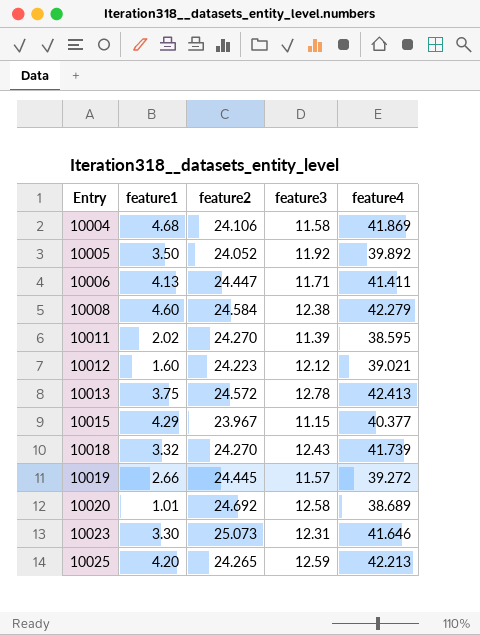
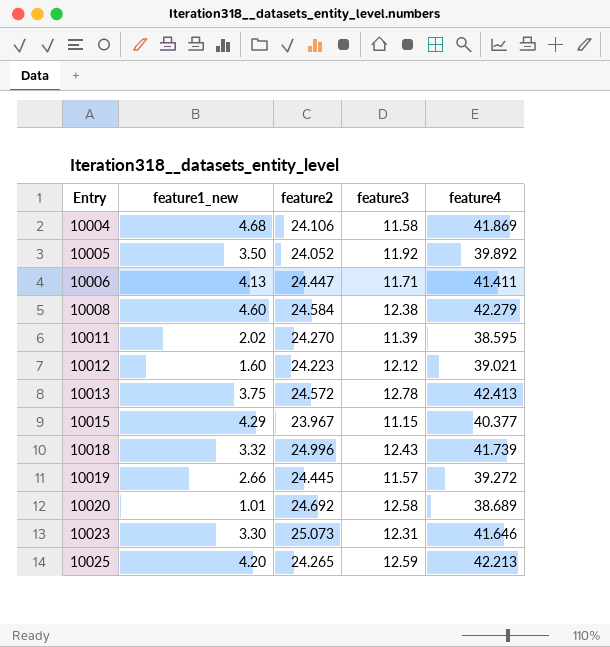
column name: feature1 -> feature1_new
10018 | feature2: 24.270 -> 24.996

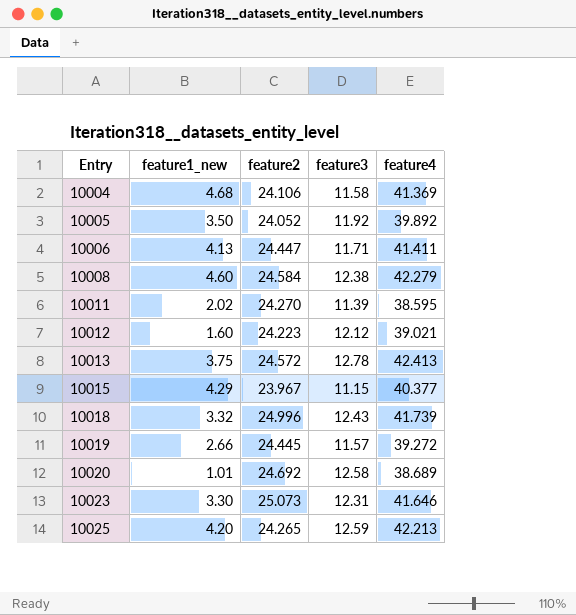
10004 | feature4: 41.869 -> 41.369

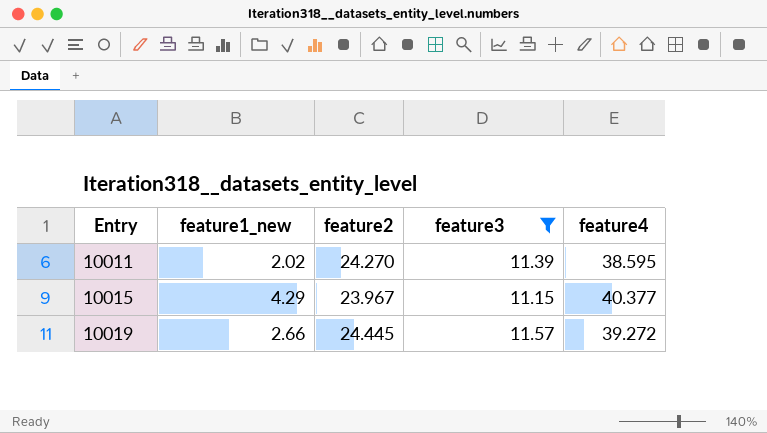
filter: none -> feature3 <= 11.57

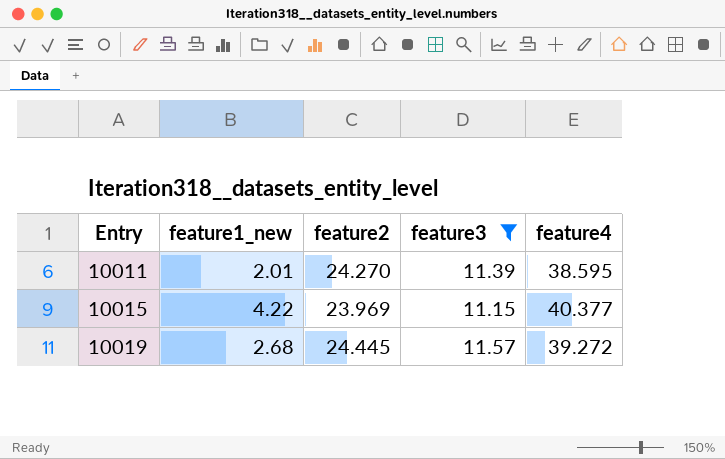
10011 | feature1_new: 2.02 -> 2.01
10015 | feature1_new: 4.29 -> 4.22
10015 | feature2: 23.967 -> 23.969
10019 | feature1_new: 2.66 -> 2.68

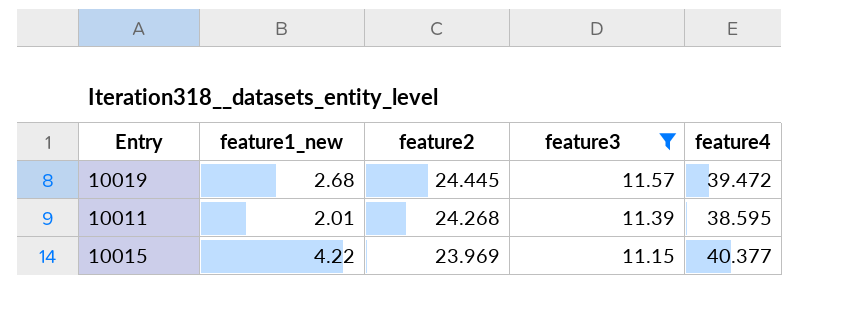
row order: Entry ascending -> feature2 descending
10019 | feature4: 39.272 -> 39.472
10011 | feature2: 24.270 -> 24.268

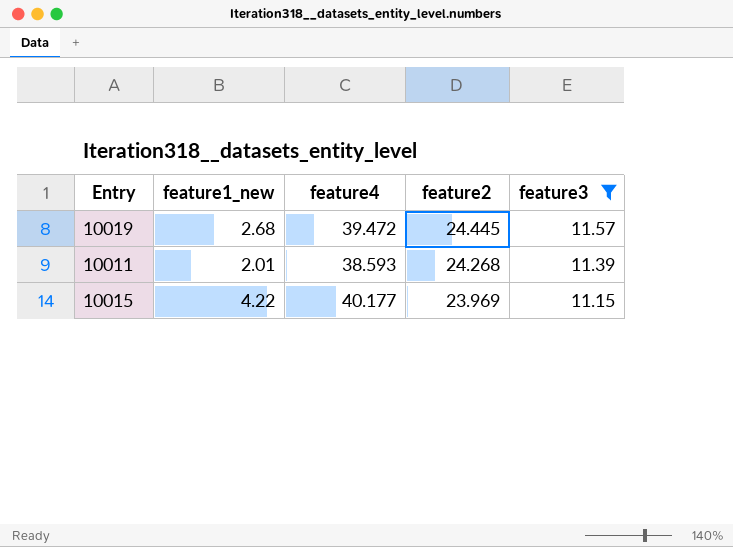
column feature4 | position: 5 -> 3
10011 | feature4: 38.595 -> 38.593
10015 | feature4: 40.377 -> 40.177

